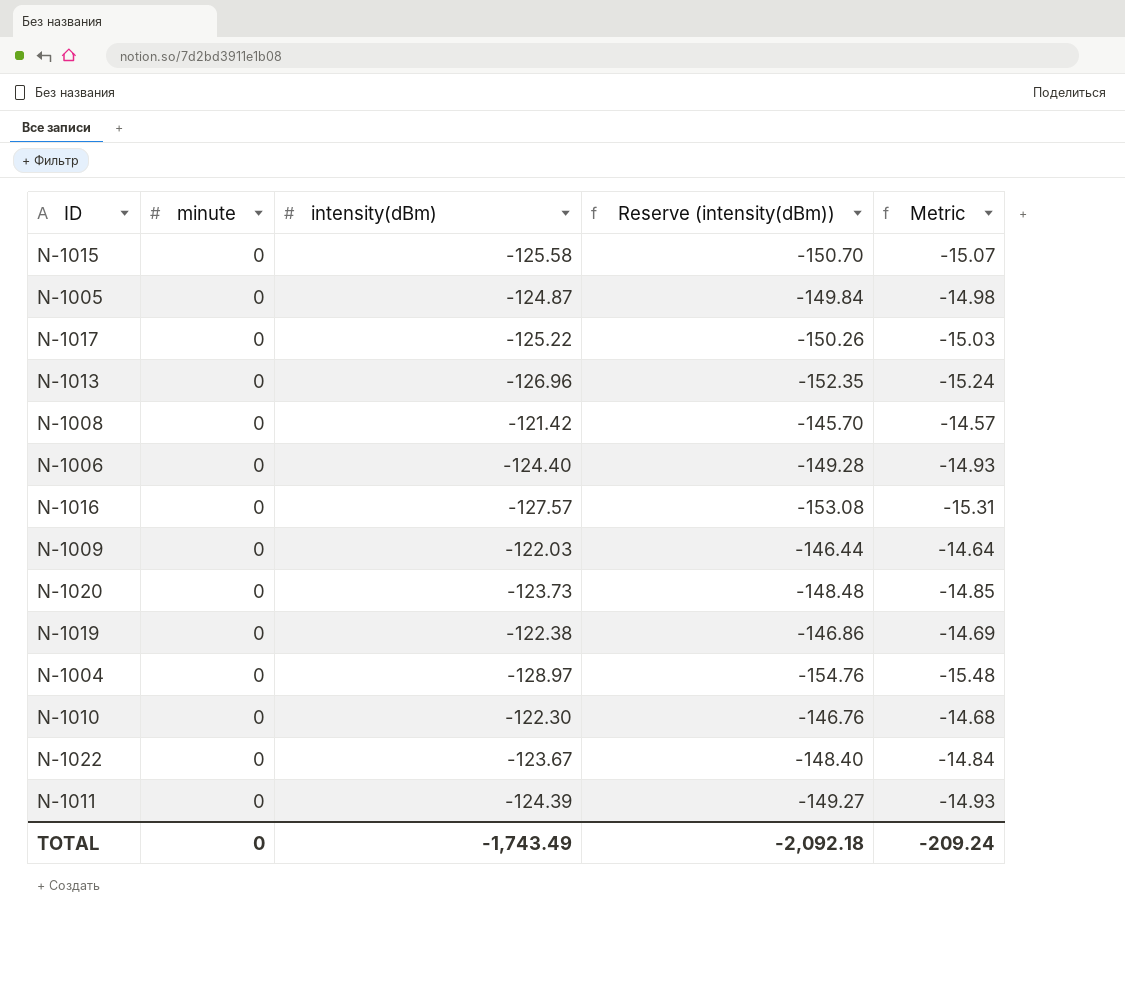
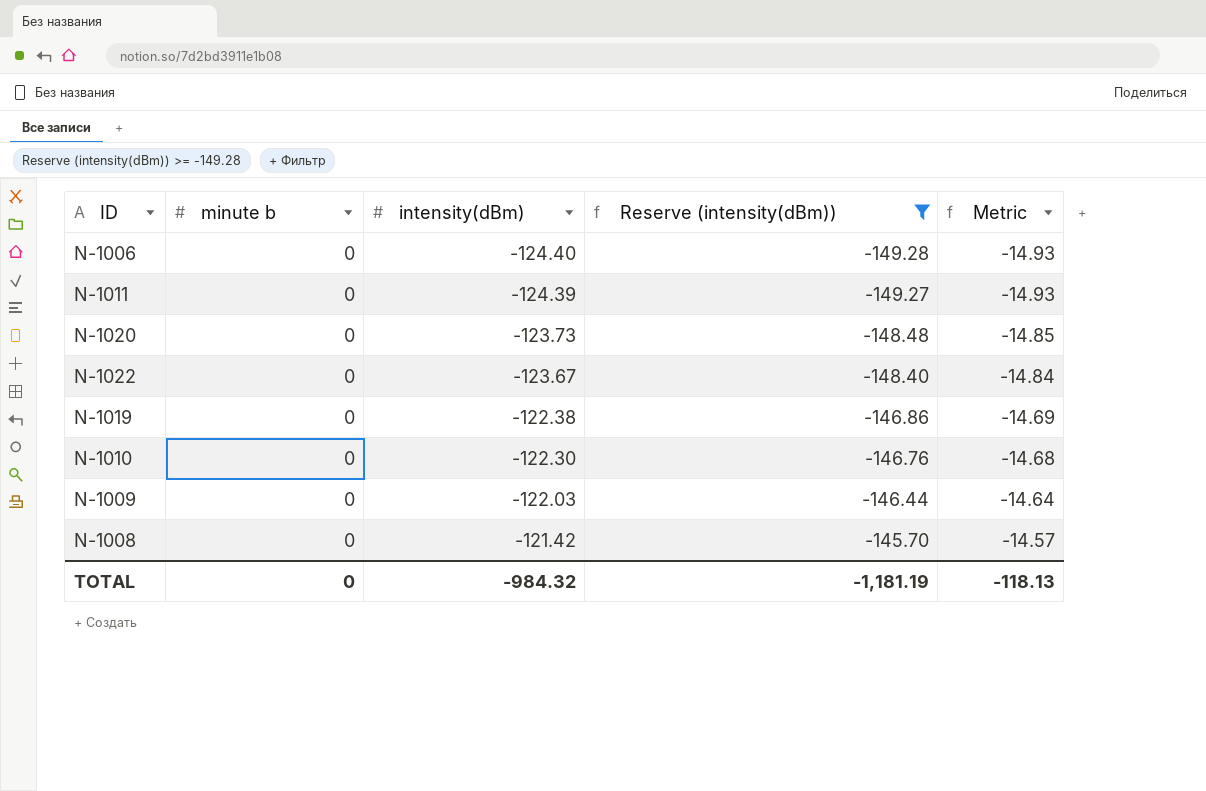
filter: none -> Reserve (intensity(dBm)) >= -149.28
row order: none -> intensity(dBm) ascending
column name: minute -> minute b
TOTAL | intensity(dBm): -1,743.49 -> -984.32
TOTAL | Reserve (intensity(dBm)): -2,092.18 -> -1,181.19
TOTAL | Metric: -209.24 -> -118.13

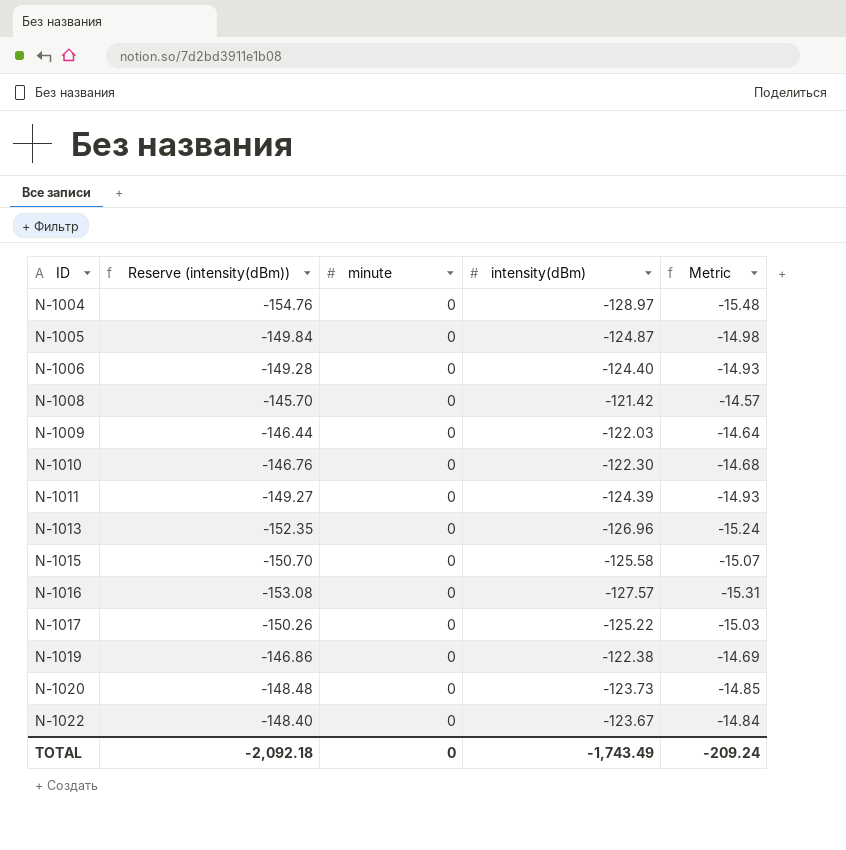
filter: Reserve (intensity(dBm)) >= -149.28 -> none
row order: intensity(dBm) ascending -> ID ascending
column Reserve (intensity(dBm)) | position: 4 -> 2
column name: minute b -> minute
TOTAL | Reserve (intensity(dBm)): -1,181.19 -> -2,092.18
TOTAL | intensity(dBm): -984.32 -> -1,743.49
TOTAL | Metric: -118.13 -> -209.24

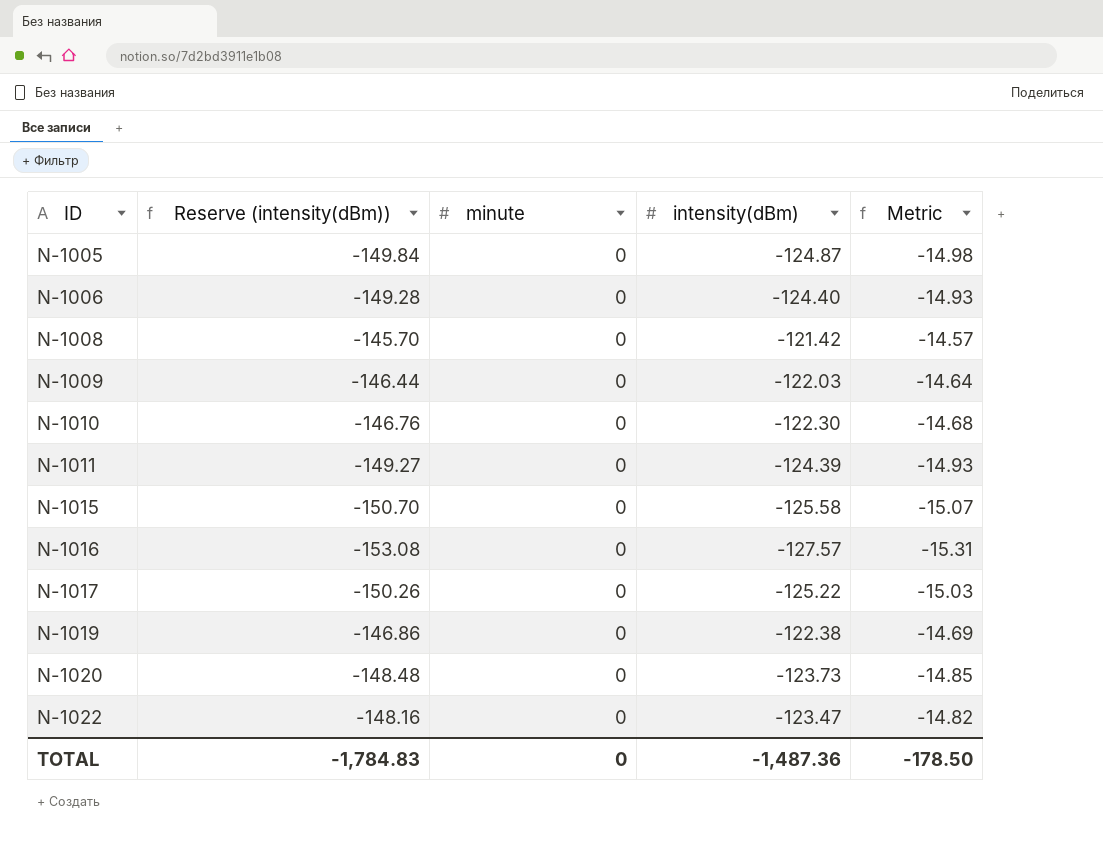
row N-1004: -154.76 | 0 | -128.97 | -15.48 -> none
row N-1013: -152.35 | 0 | -126.96 | -15.24 -> none
N-1022 | Reserve (intensity(dBm)): -148.40 -> -148.16
N-1022 | intensity(dBm): -123.67 -> -123.47
N-1022 | Metric: -14.84 -> -14.82
TOTAL | Reserve (intensity(dBm)): -2,092.18 -> -1,784.83
TOTAL | intensity(dBm): -1,743.49 -> -1,487.36
TOTAL | Metric: -209.24 -> -178.50

